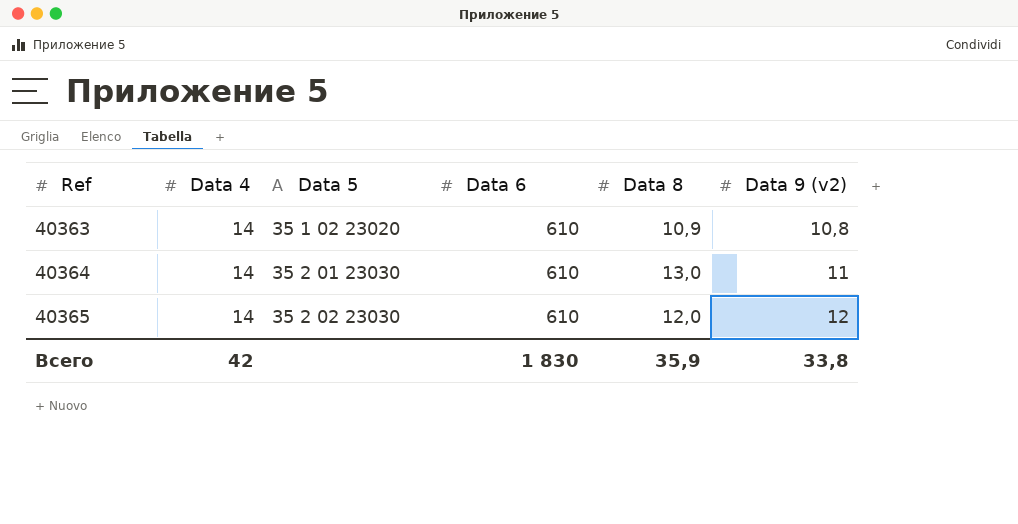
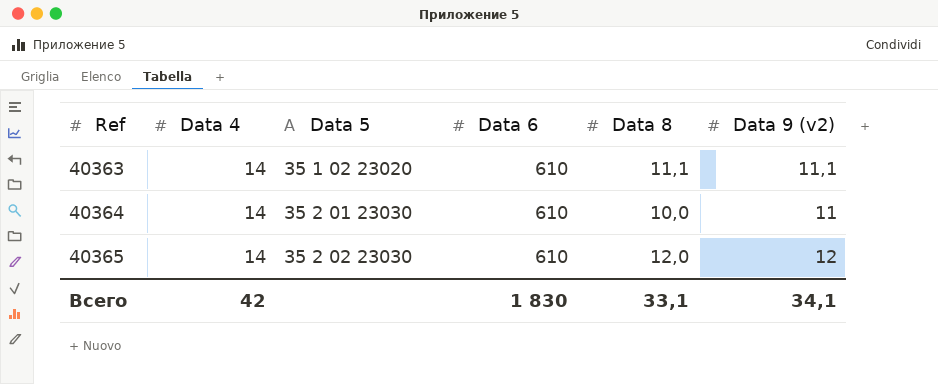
40363 | Data 8: 10,9 -> 11,1
40363 | Data 9 (v2): 10,8 -> 11,1
40364 | Data 8: 13,0 -> 10,0
Всего | Data 8: 35,9 -> 33,1
Всего | Data 9 (v2): 33,8 -> 34,1

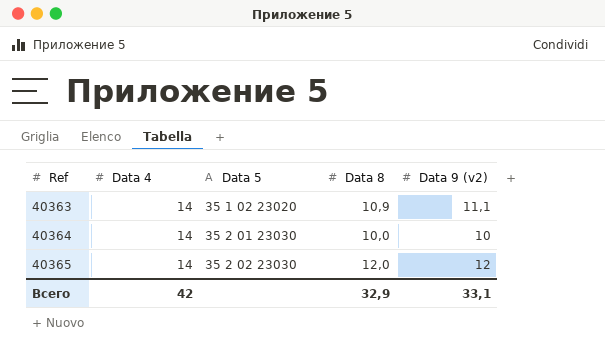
column Data 6 | position: 4 -> none
40363 | Data 8: 11,1 -> 10,9
40364 | Data 9 (v2): 11 -> 10
Всего | Data 8: 33,1 -> 32,9
Всего | Data 9 (v2): 34,1 -> 33,1

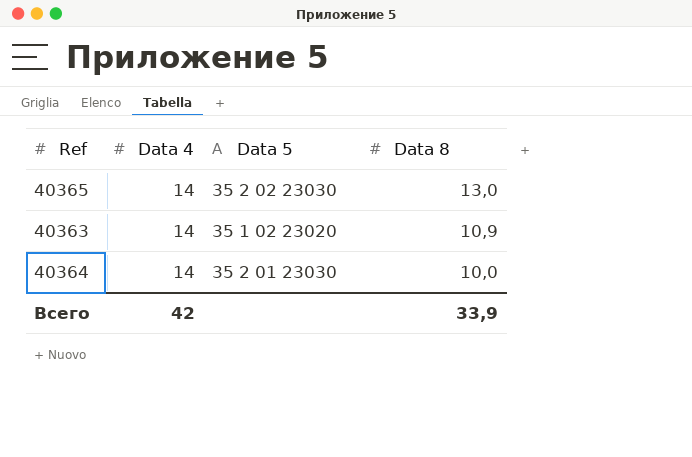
row order: Ref ascending -> Data 8 descending
column Data 9 (v2) | position: 5 -> none
40365 | Data 8: 12,0 -> 13,0
Всего | Data 8: 32,9 -> 33,9

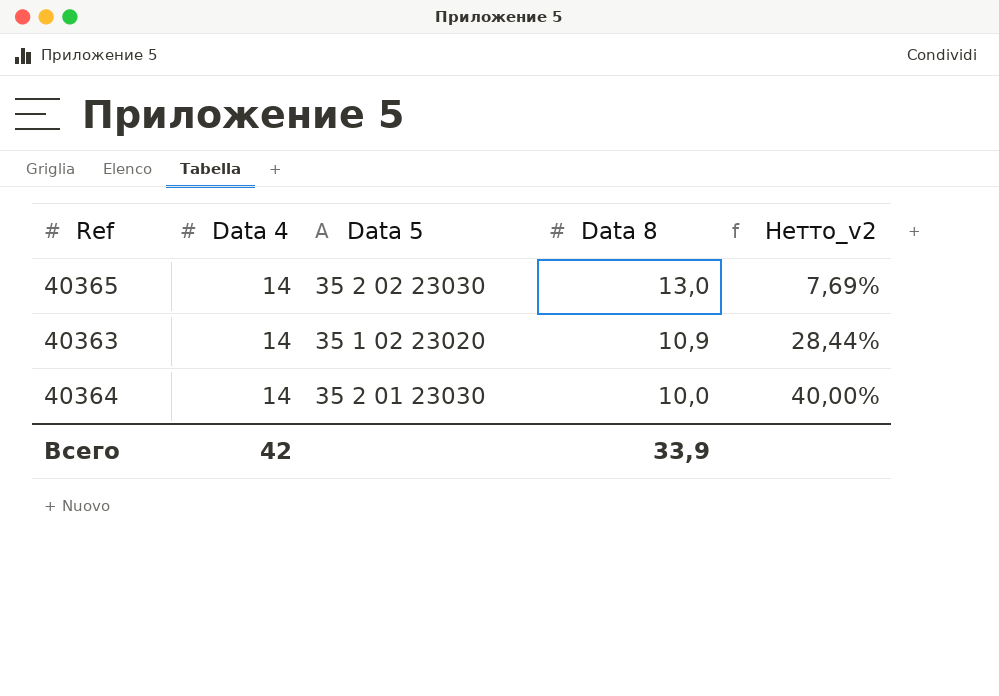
column Нетто_v2 | formula: none -> ([Data 4] - [Data 8]) / [Data 8]

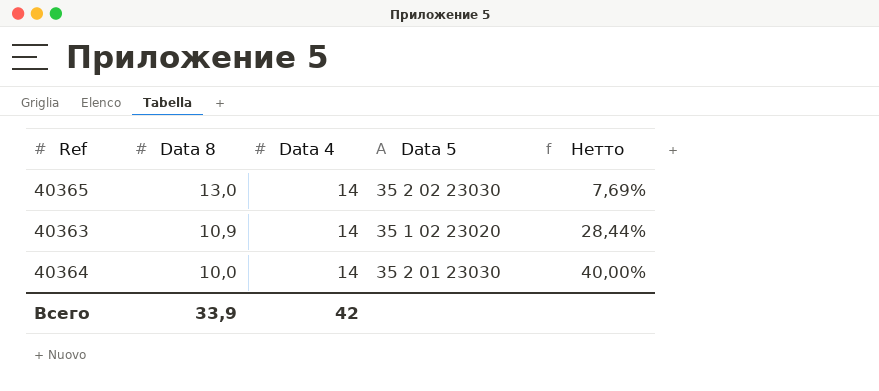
column Data 8 | position: 4 -> 2
column name: Нетто_v2 -> Нетто

